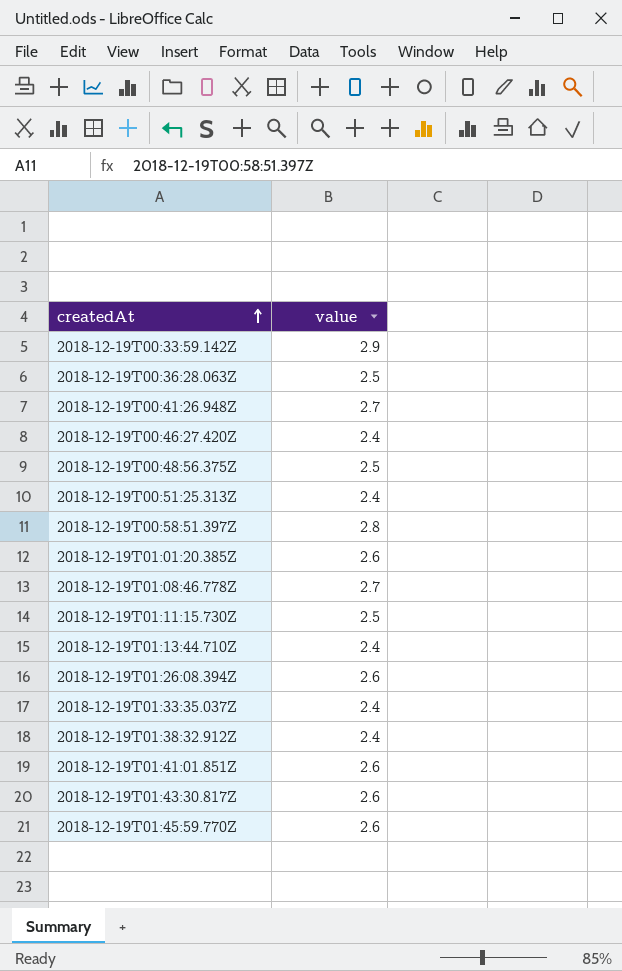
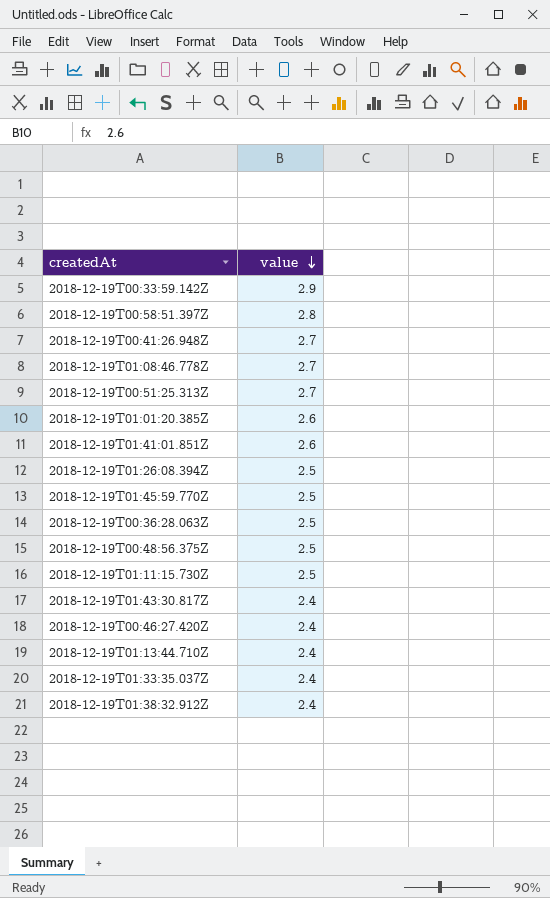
row order: createdAt ascending -> value descending
2018-12-19T00:51:25.313Z | value: 2.4 -> 2.7
2018-12-19T01:26:08.394Z | value: 2.6 -> 2.5
2018-12-19T01:45:59.770Z | value: 2.6 -> 2.5
2018-12-19T01:43:30.817Z | value: 2.6 -> 2.4

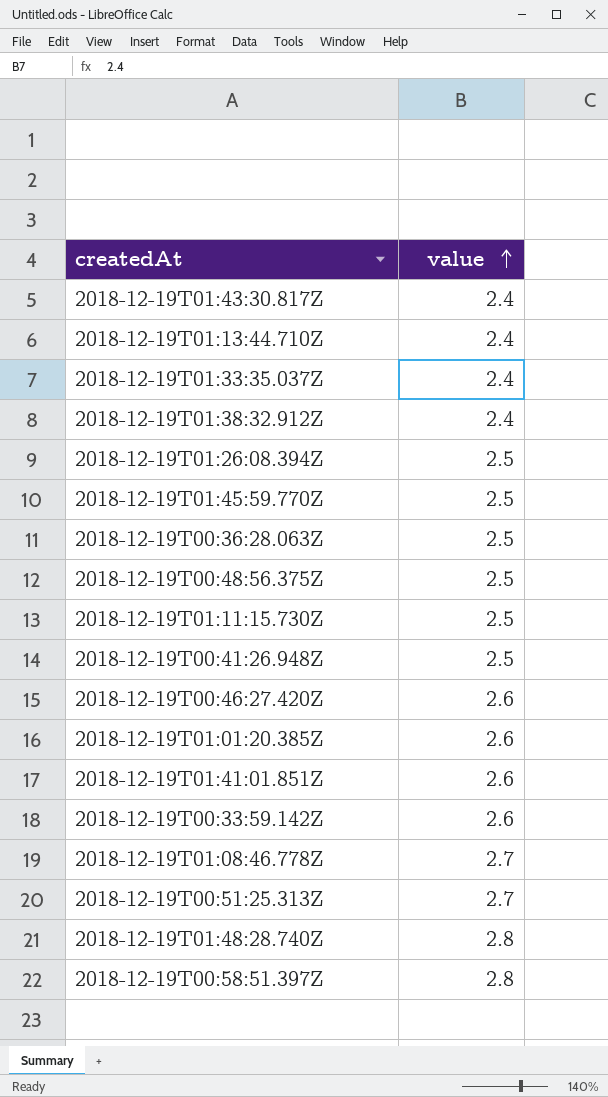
row order: value descending -> value ascending
2018-12-19T00:41:26.948Z | value: 2.7 -> 2.5
2018-12-19T00:46:27.420Z | value: 2.4 -> 2.6
2018-12-19T00:33:59.142Z | value: 2.9 -> 2.6
row 2018-12-19T01:48:28.740Z: none -> 2.8

